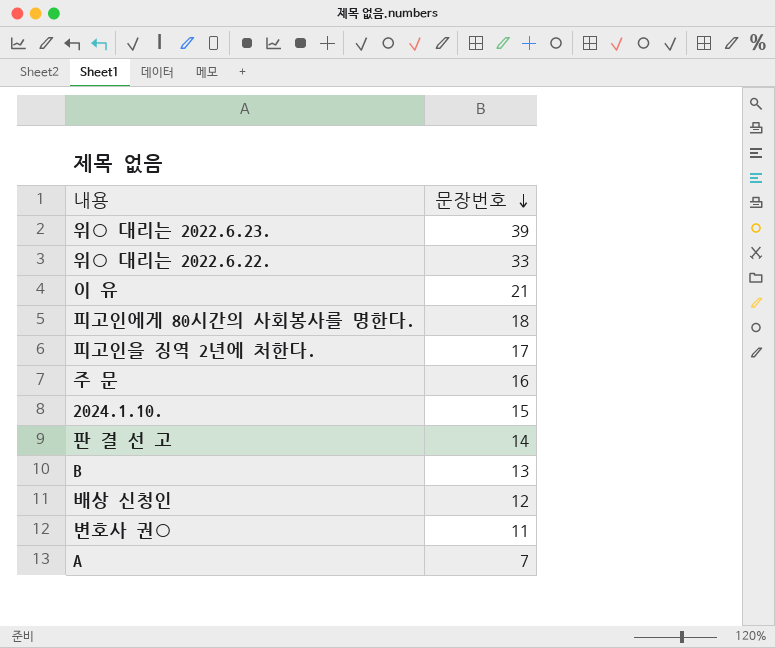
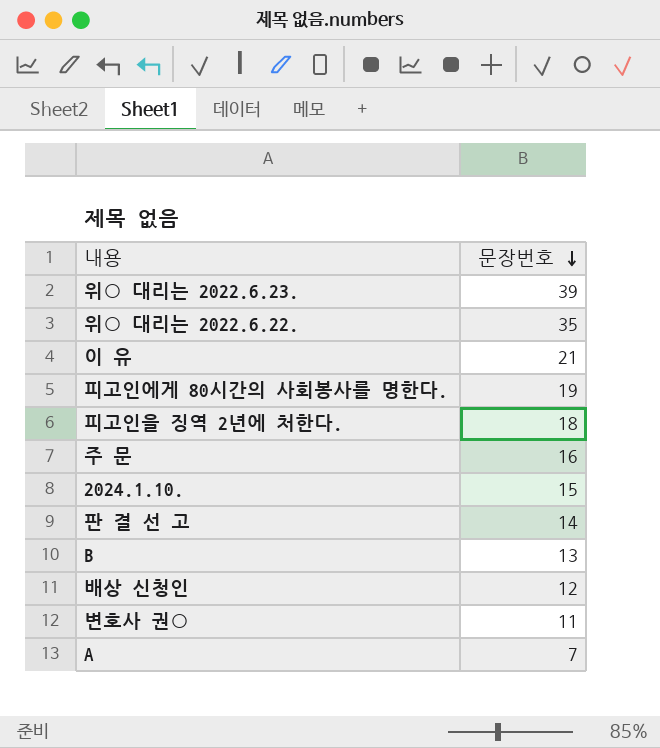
위○ 대리는 2022.6.22. | 문장번호: 33 -> 35
피고인에게 80시간의 사회봉사를 명한다. | 문장번호: 18 -> 19
피고인을 징역 2년에 처한다. | 문장번호: 17 -> 18

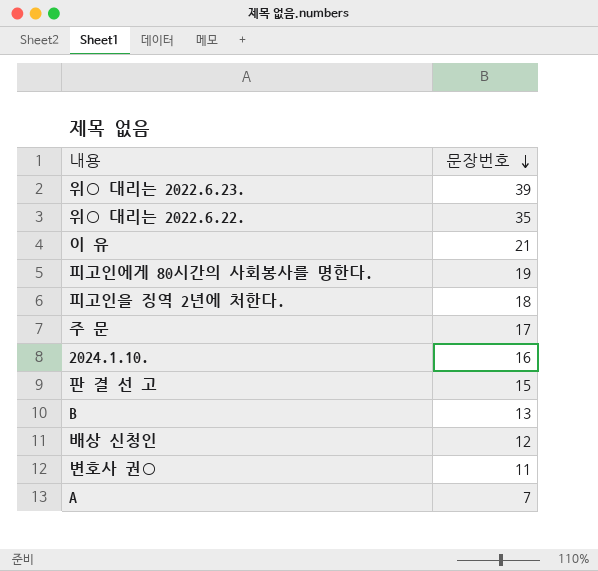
주 문 | 문장번호: 16 -> 17
2024.1.10. | 문장번호: 15 -> 16
판 결 선 고 | 문장번호: 14 -> 15

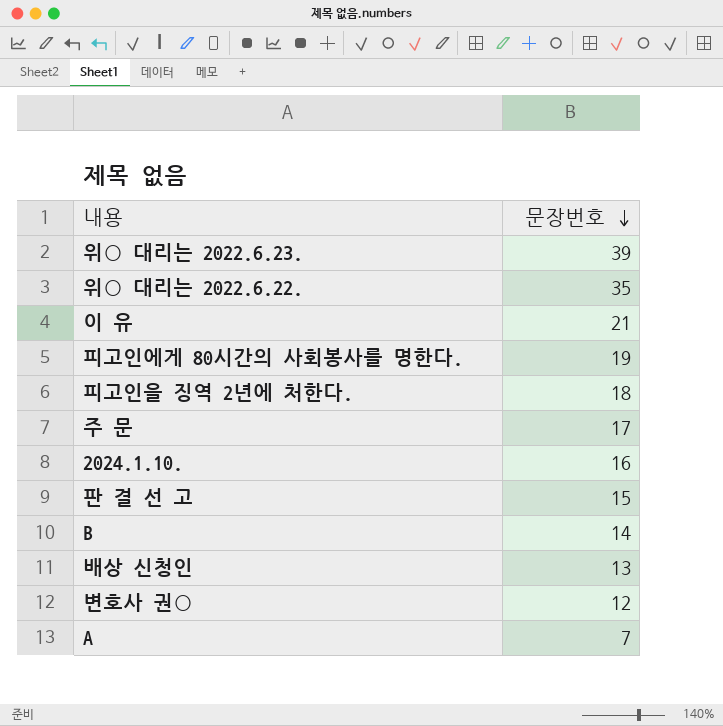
B | 문장번호: 13 -> 14
배상 신청인 | 문장번호: 12 -> 13
변호사 권○ | 문장번호: 11 -> 12

